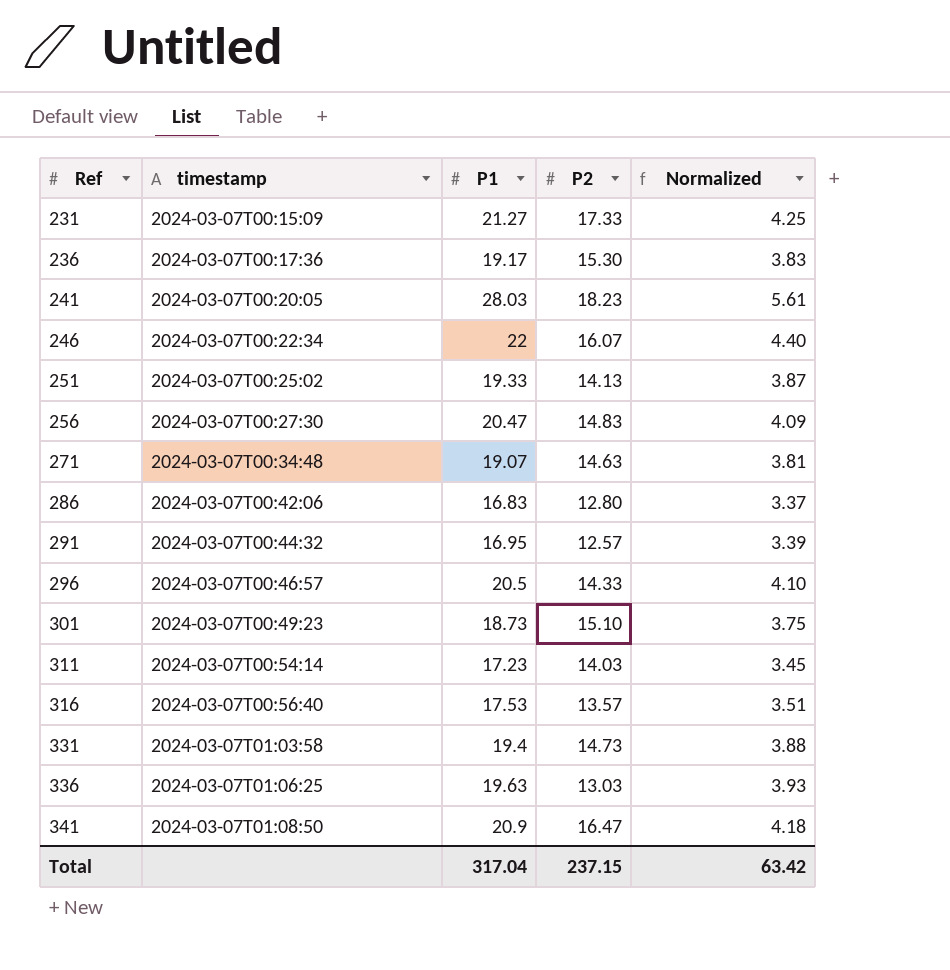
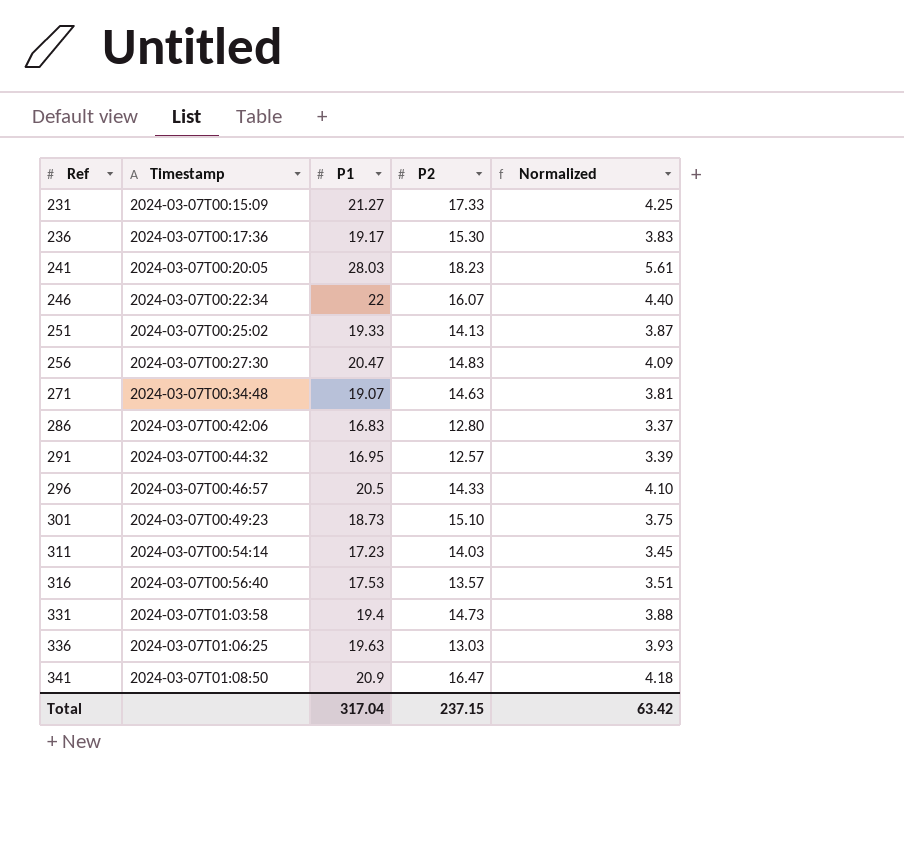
column name: timestamp -> Timestamp

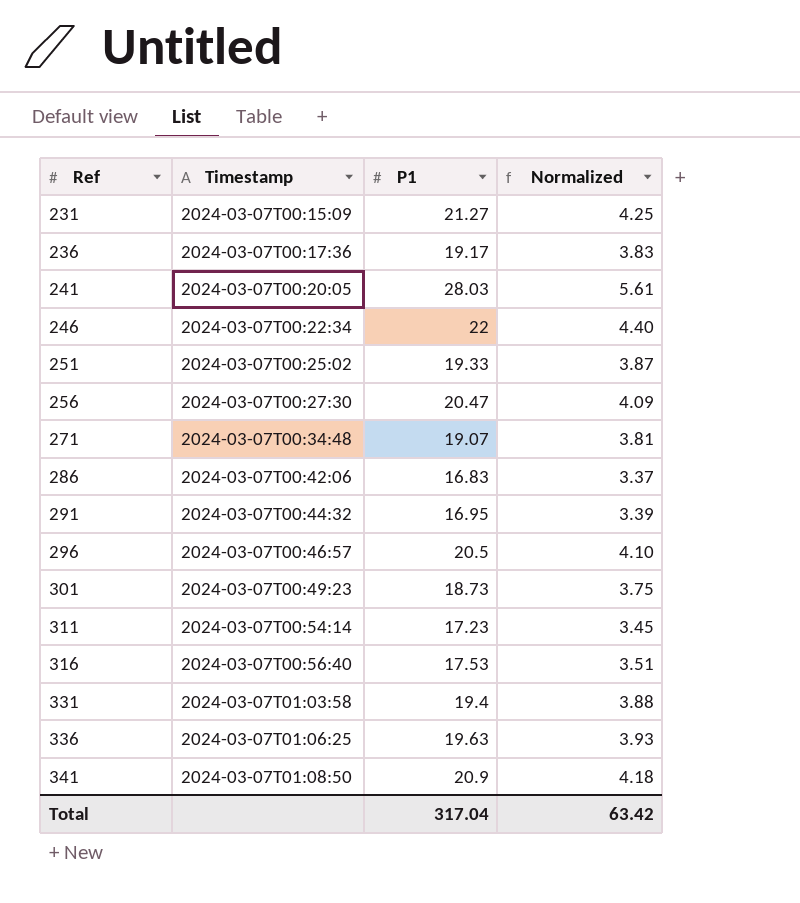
column P2 | position: 4 -> none

